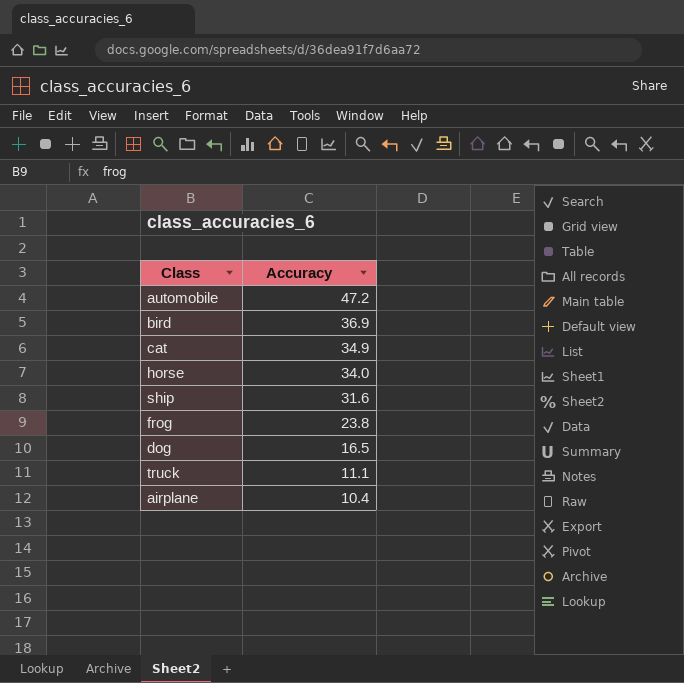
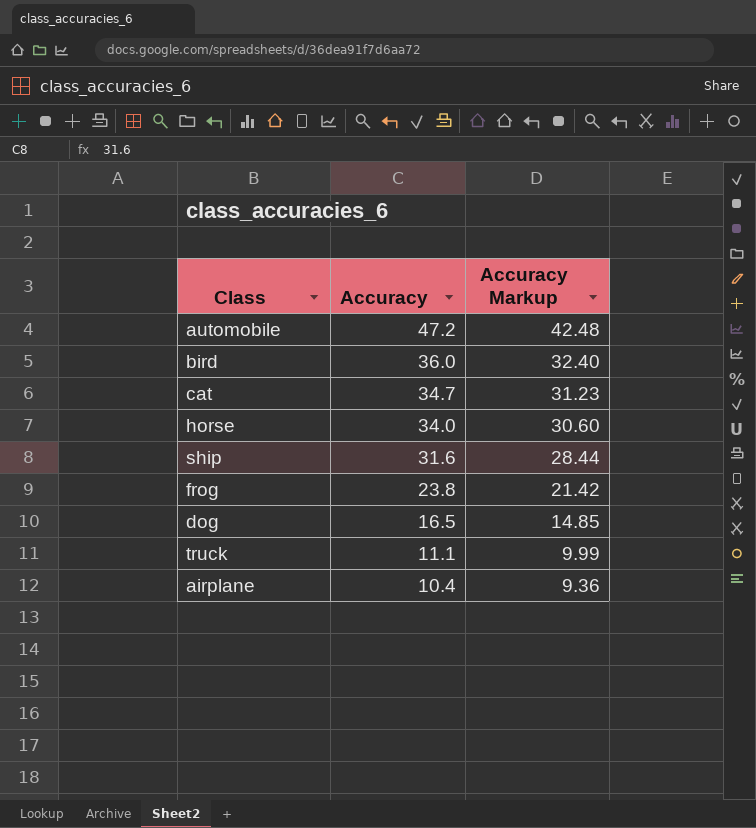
column Accuracy Markup | formula: none -> [Accuracy] * 0.9
bird | Accuracy: 36.9 -> 36.0
cat | Accuracy: 34.9 -> 34.7

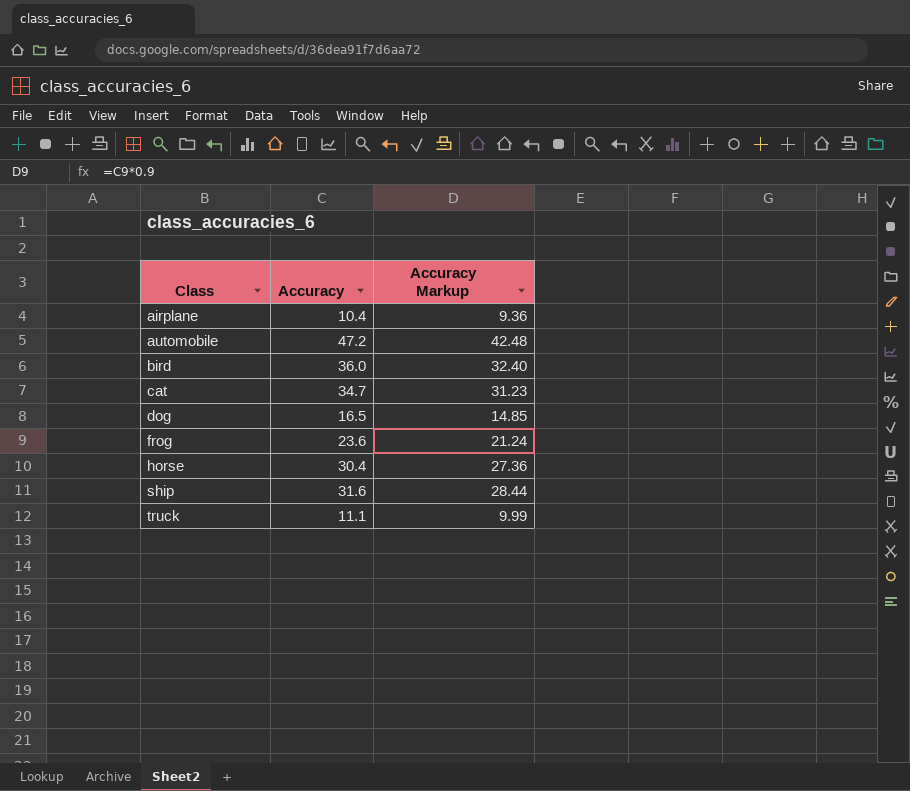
row order: Accuracy descending -> Class ascending
frog | Accuracy: 23.8 -> 23.6
frog | Accuracy Markup: 21.42 -> 21.24
horse | Accuracy: 34.0 -> 30.4
horse | Accuracy Markup: 30.60 -> 27.36

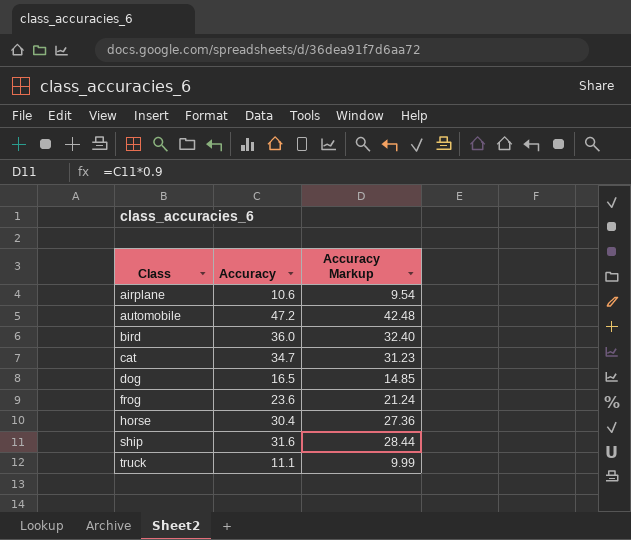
airplane | Accuracy: 10.4 -> 10.6
airplane | Accuracy Markup: 9.36 -> 9.54

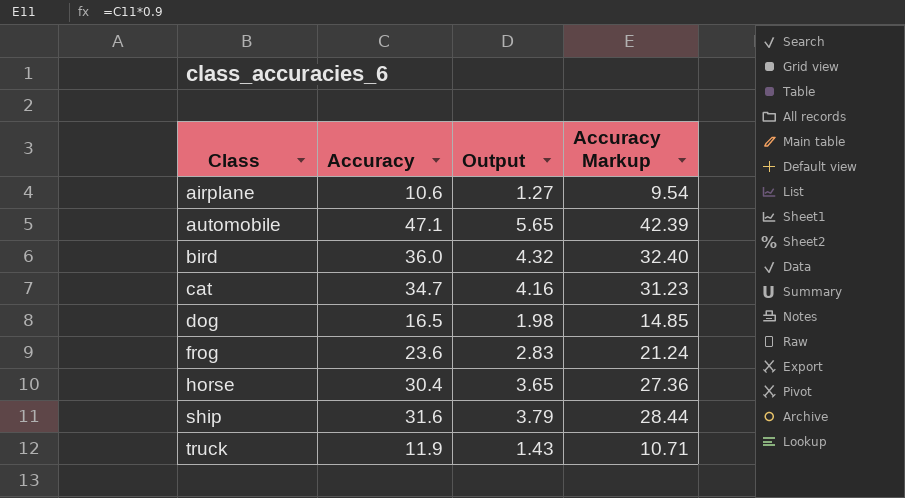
column Output | formula: none -> [Accuracy] * 0.12
automobile | Accuracy: 47.2 -> 47.1
automobile | Accuracy Markup: 42.48 -> 42.39
truck | Accuracy: 11.1 -> 11.9
truck | Accuracy Markup: 9.99 -> 10.71

